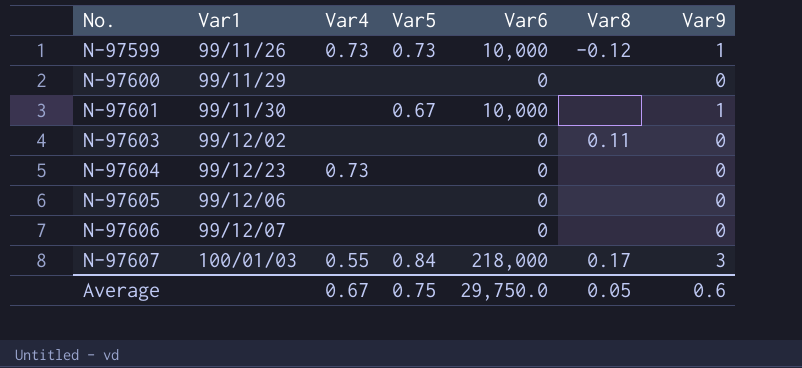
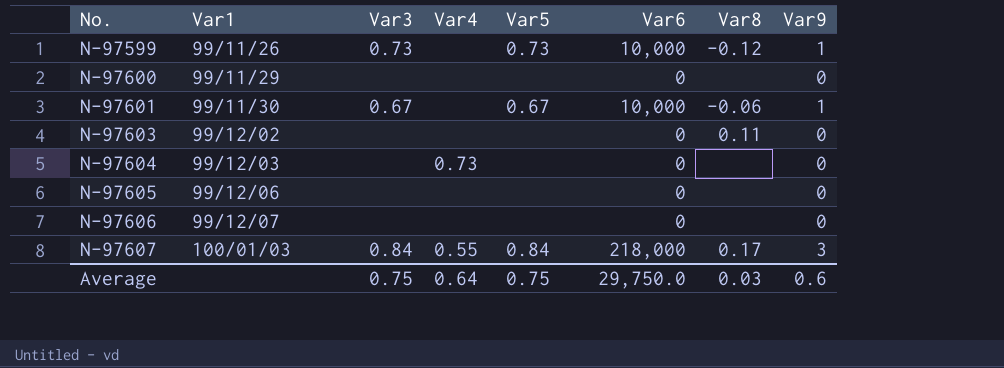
column Var3 | position: none -> 3
N-97599 | Var4: 0.73 -> none
N-97601 | Var8: none -> -0.06
N-97604 | Var1: 99/12/23 -> 99/12/03
Average | Var4: 0.67 -> 0.64
Average | Var8: 0.05 -> 0.03

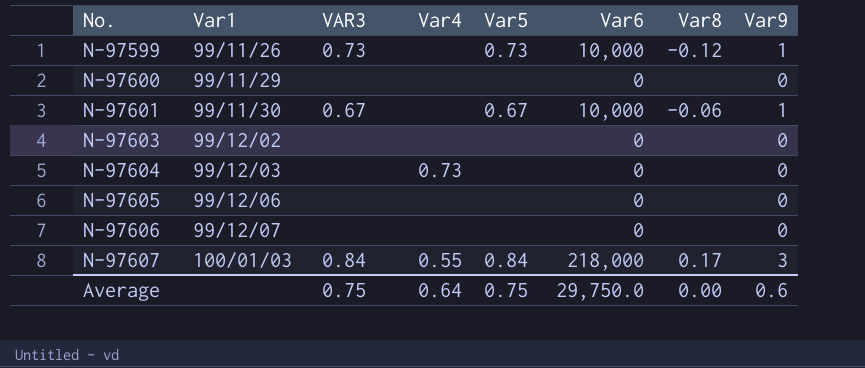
column name: Var3 -> VAR3
N-97603 | Var8: 0.11 -> none
Average | Var8: 0.03 -> 0.00

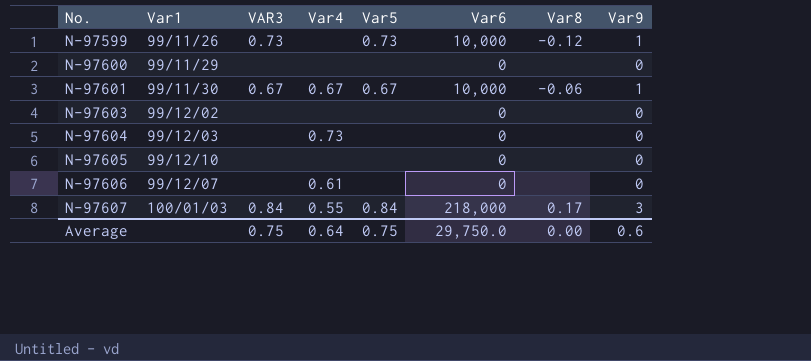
N-97601 | Var4: none -> 0.67
N-97605 | Var1: 99/12/06 -> 99/12/10
N-97606 | Var4: none -> 0.61

